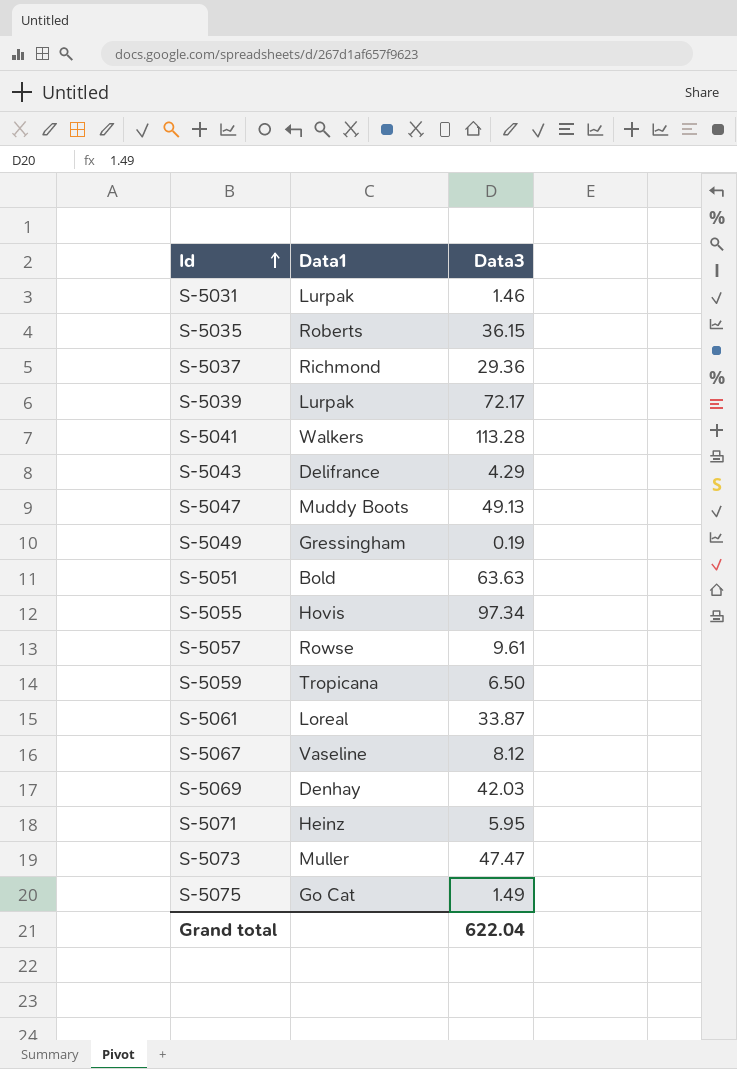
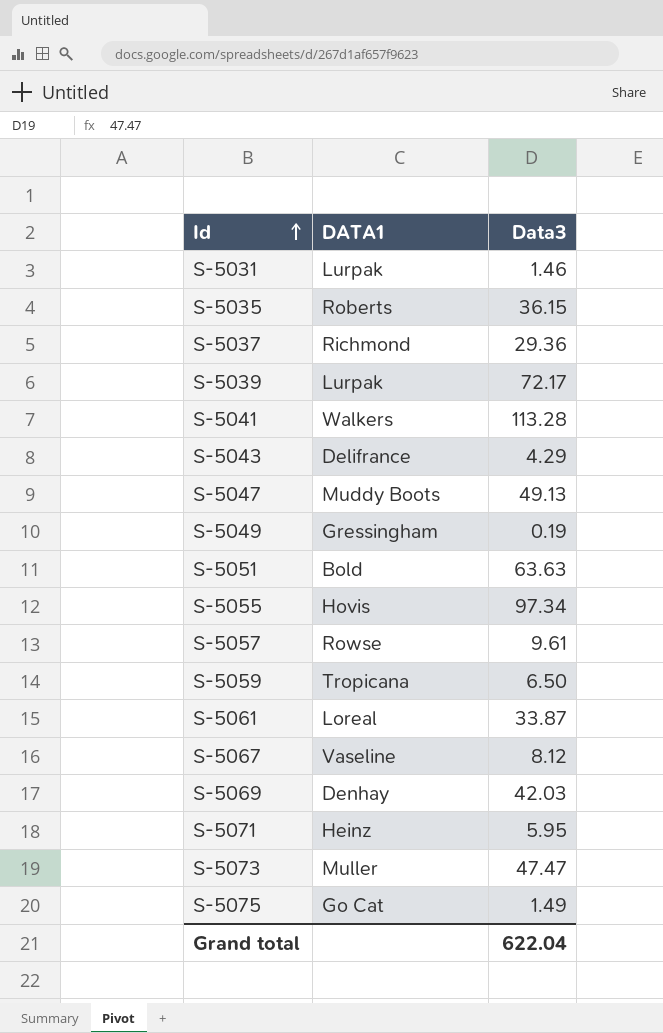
column name: Data1 -> DATA1

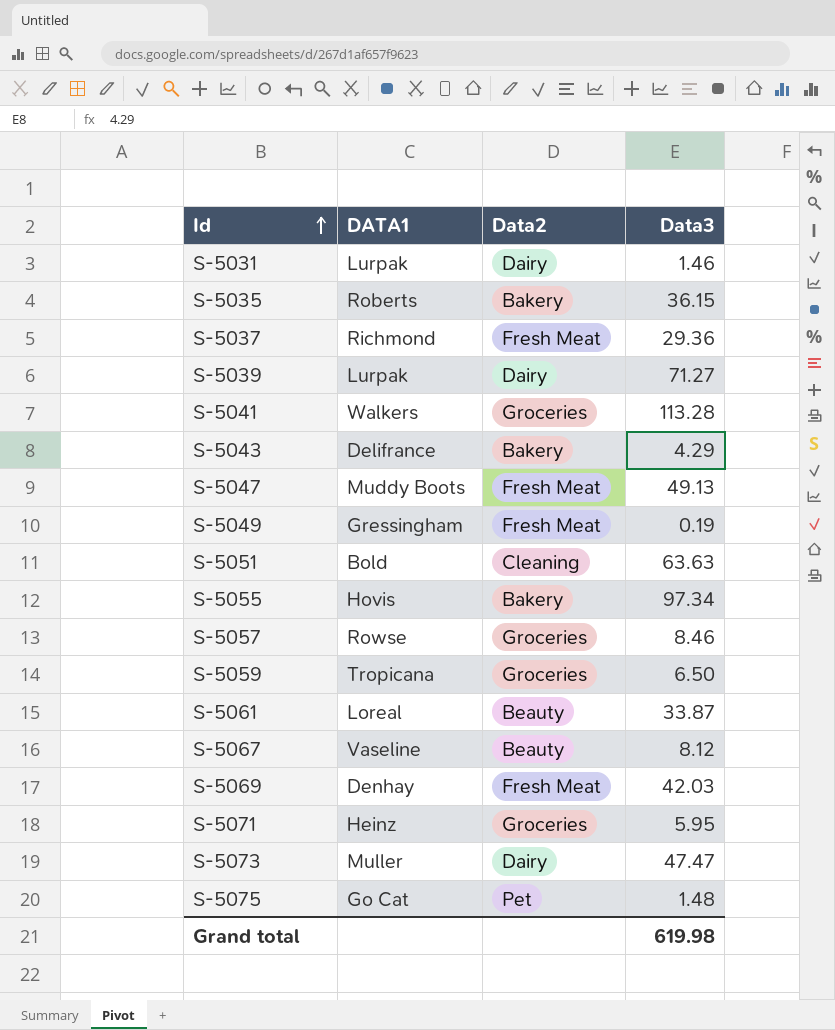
column Data2 | position: none -> 3
S-5039 | Data3: 72.17 -> 71.27
S-5057 | Data3: 9.61 -> 8.46
S-5075 | Data3: 1.49 -> 1.48
Grand total | Data3: 622.04 -> 619.98

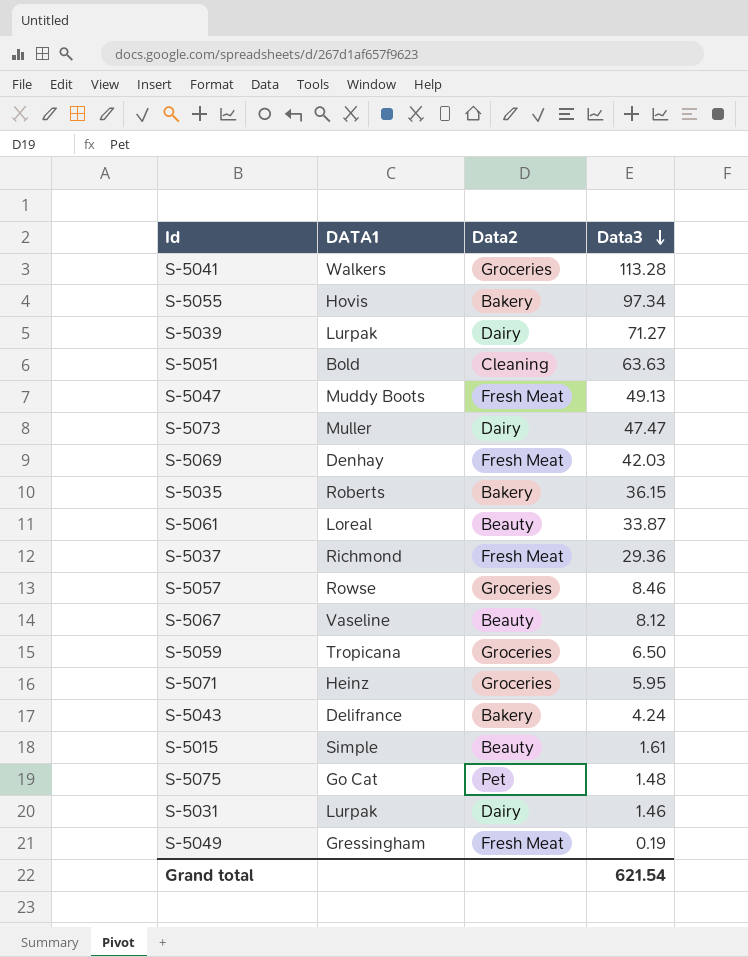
row order: Id ascending -> Data3 descending
S-5043 | Data3: 4.29 -> 4.24
row S-5015: none -> Simple | Beauty | 1.61
Grand total | Data3: 619.98 -> 621.54

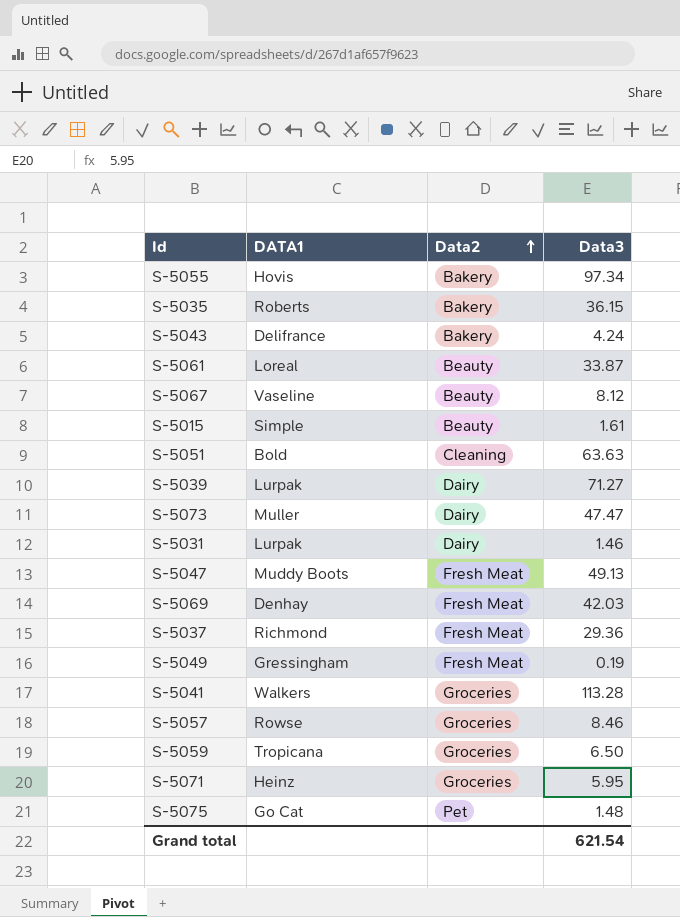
row order: Data3 descending -> Data2 ascending

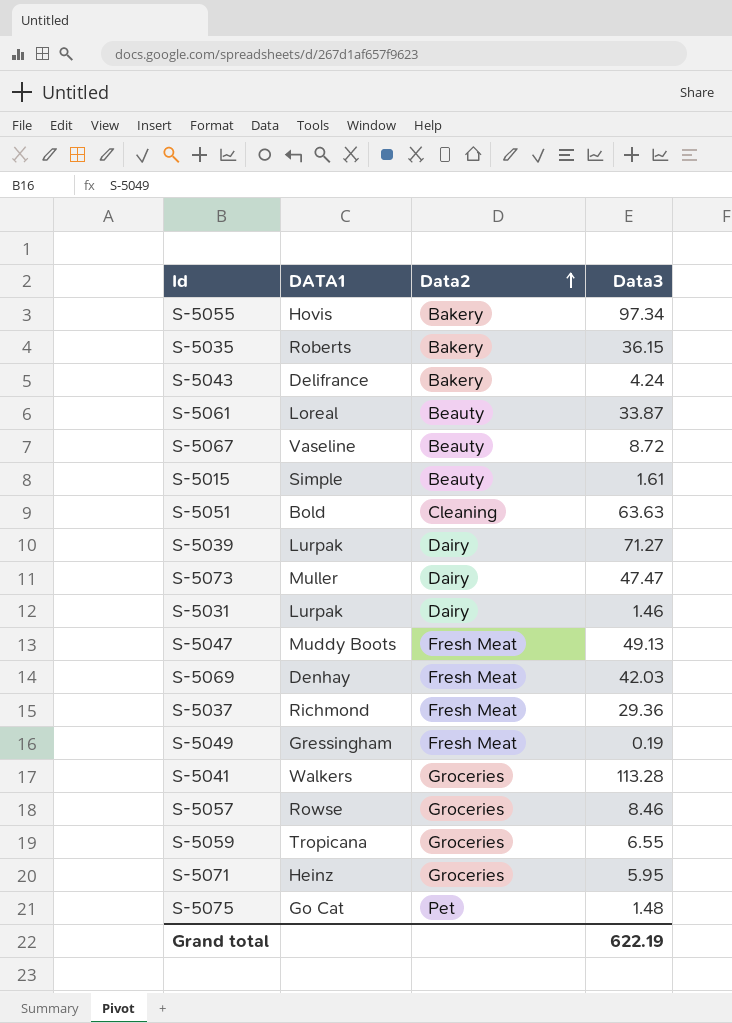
S-5067 | Data3: 8.12 -> 8.72
S-5059 | Data3: 6.50 -> 6.55
Grand total | Data3: 621.54 -> 622.19

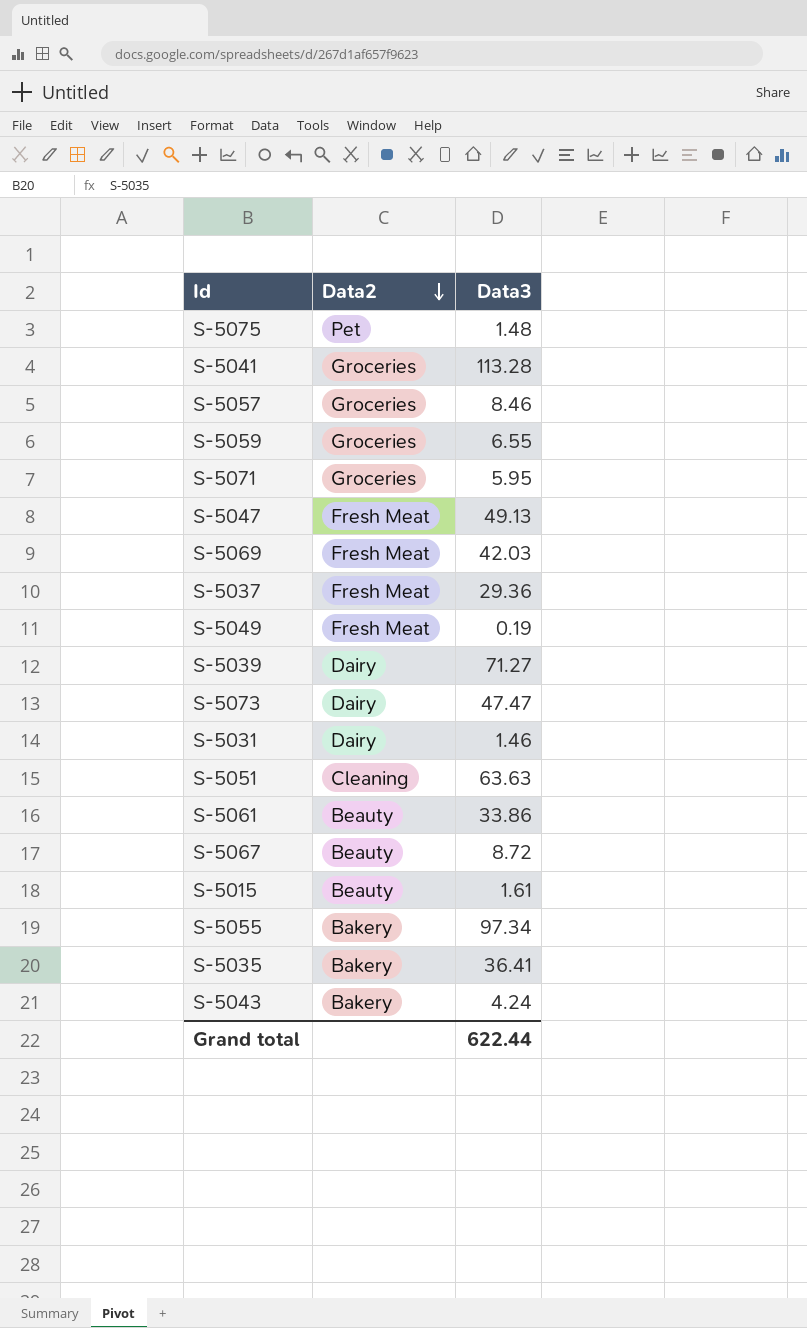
row order: Data2 ascending -> Data2 descending
column DATA1 | position: 2 -> none
S-5061 | Data3: 33.87 -> 33.86
S-5035 | Data3: 36.15 -> 36.41
Grand total | Data3: 622.19 -> 622.44

